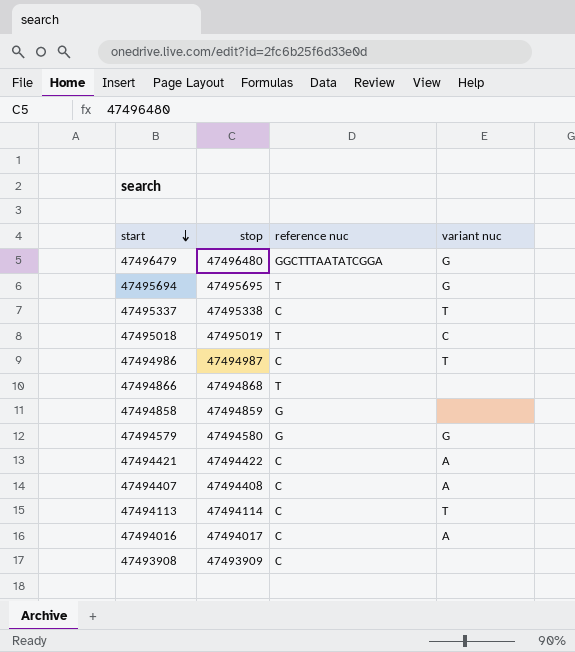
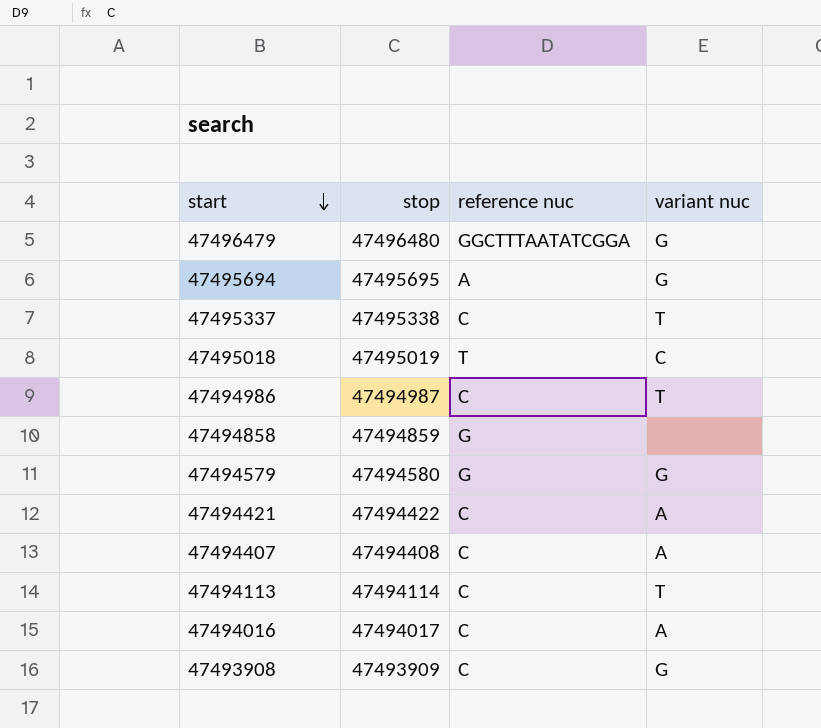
row 47494866: 47494868 | T | none -> none
47495694 | reference nuc: T -> A
47493908 | variant nuc: none -> G

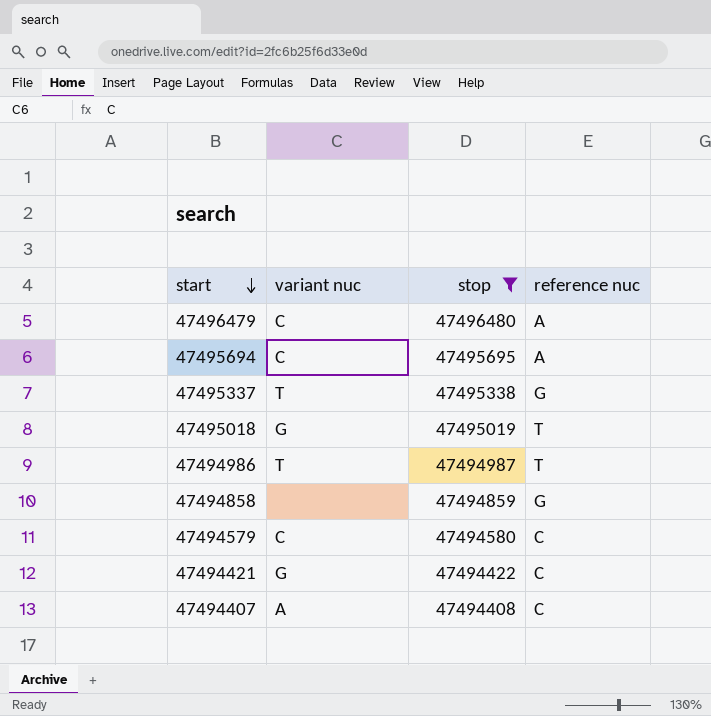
filter: none -> stop >= 47494408
column variant nuc | position: 4 -> 2
47496479 | variant nuc: G -> C
47496479 | reference nuc: GGCTTTAATATCGGA -> A
47495694 | variant nuc: G -> C
47495337 | reference nuc: C -> G
47495018 | variant nuc: C -> G
47494986 | reference nuc: C -> T
47494579 | variant nuc: G -> C
47494579 | reference nuc: G -> C
47494421 | variant nuc: A -> G

